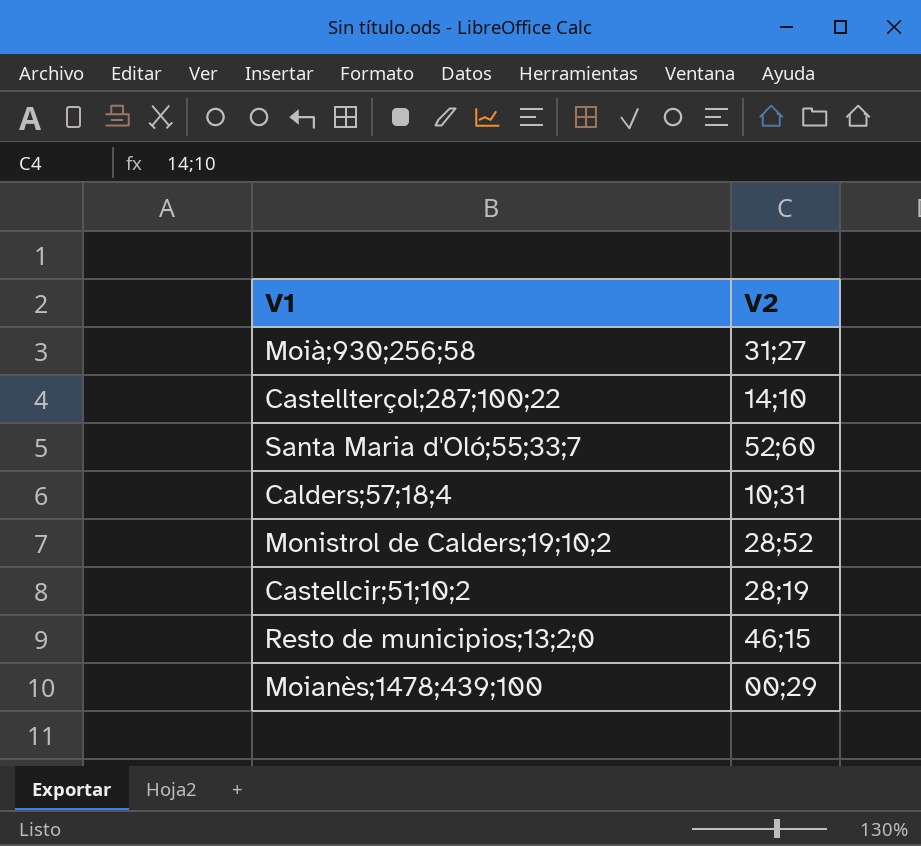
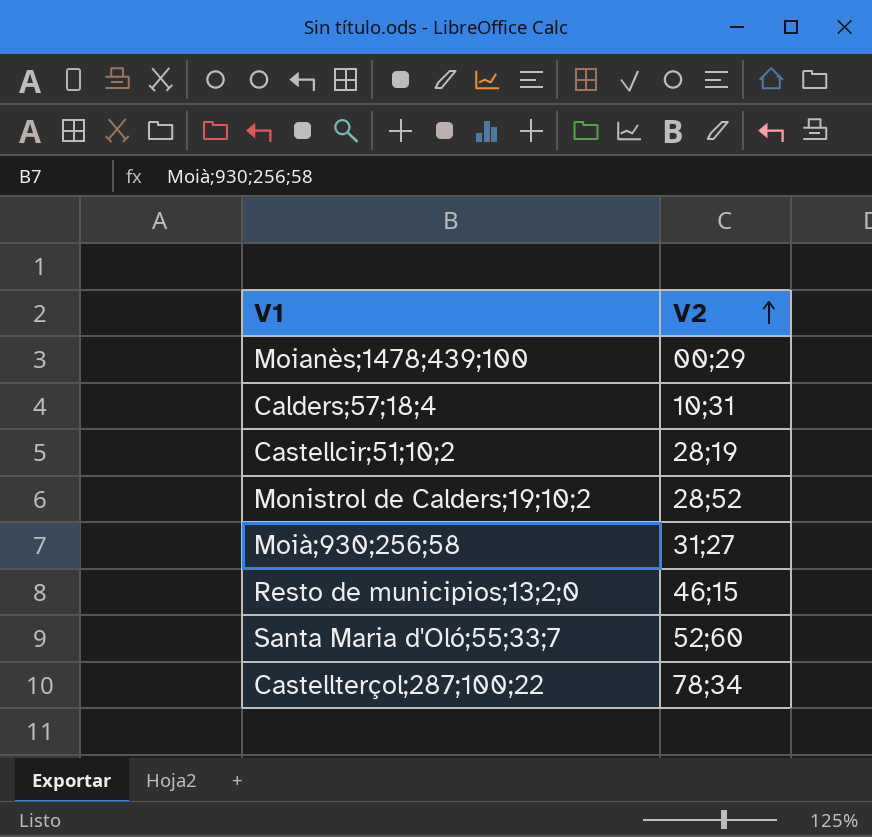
row order: none -> V2 ascending
Castellterçol;287;100;22 | V2: 14;10 -> 78;34

